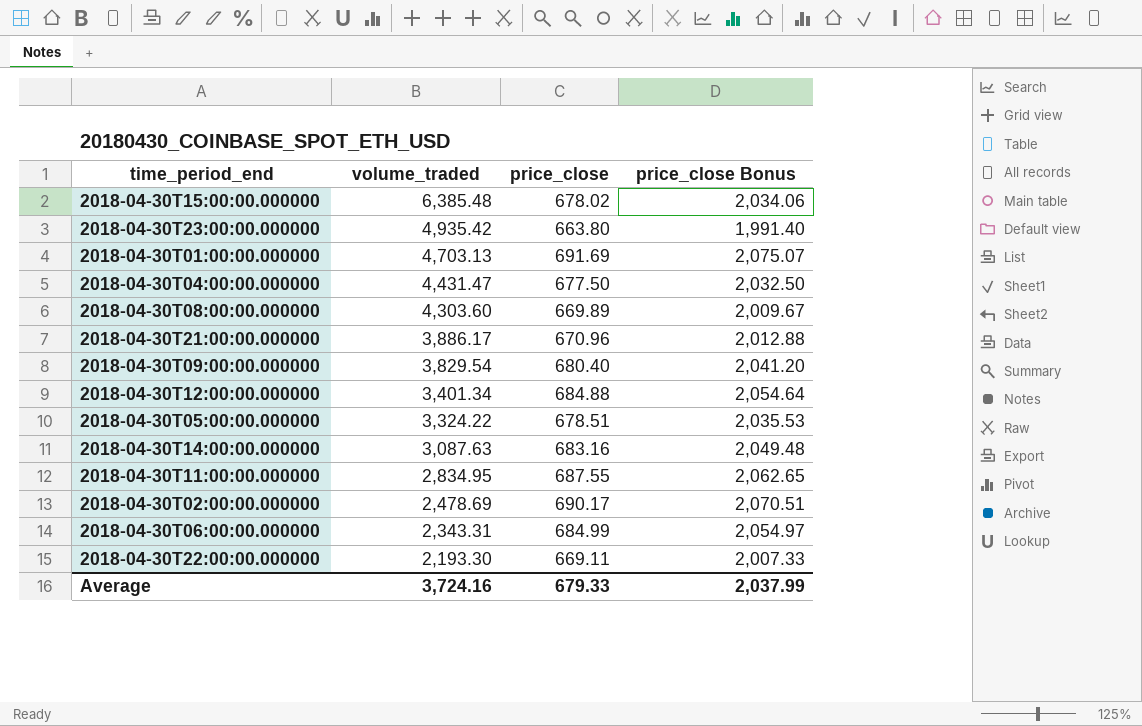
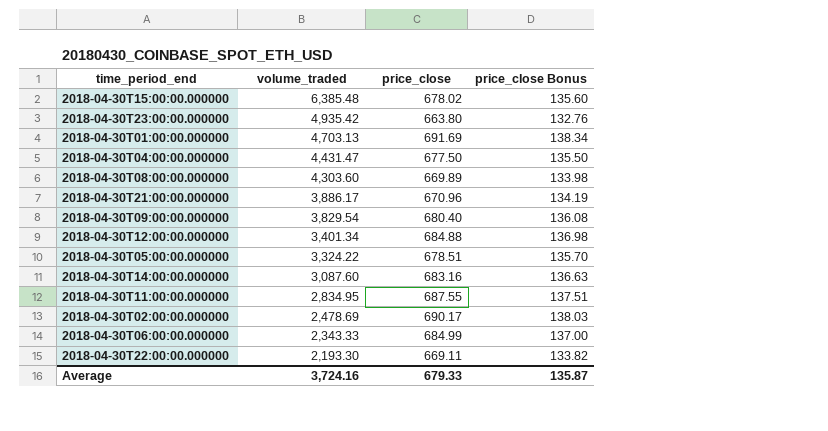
column price_close Bonus | formula: [price_close] * 3 -> [price_close] * 0.2
2018-04-30T14:00:00.000000 | volume_traded: 3,087.63 -> 3,087.60
2018-04-30T06:00:00.000000 | volume_traded: 2,343.31 -> 2,343.33
Average | price_close Bonus: 2,037.99 -> 135.87

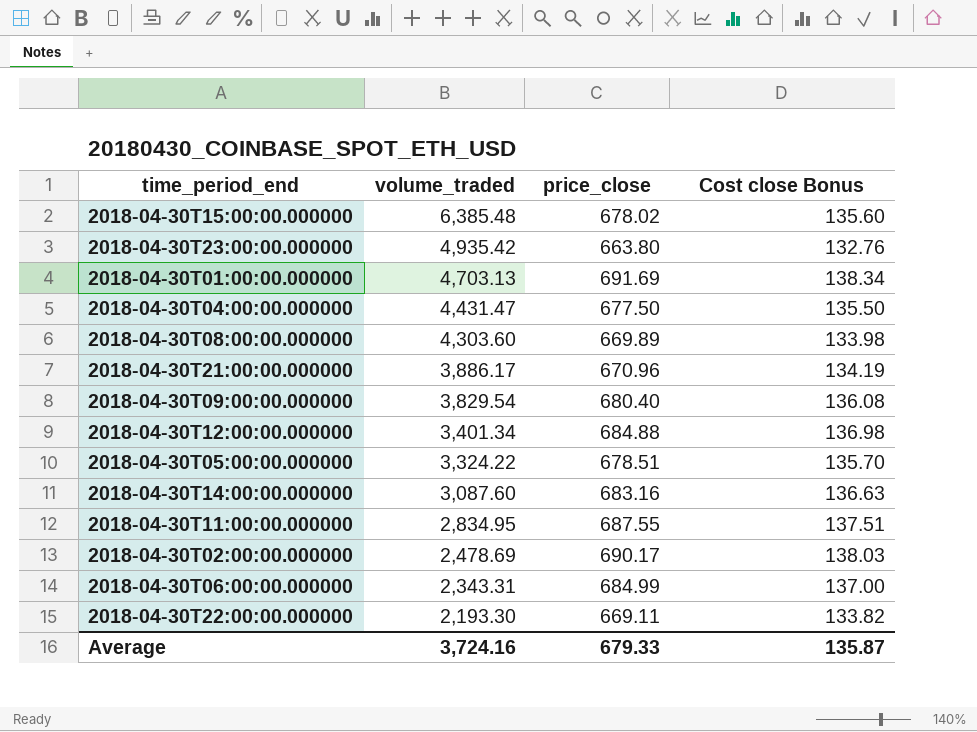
column name: price_close Bonus -> Cost close Bonus
2018-04-30T06:00:00.000000 | volume_traded: 2,343.33 -> 2,343.31

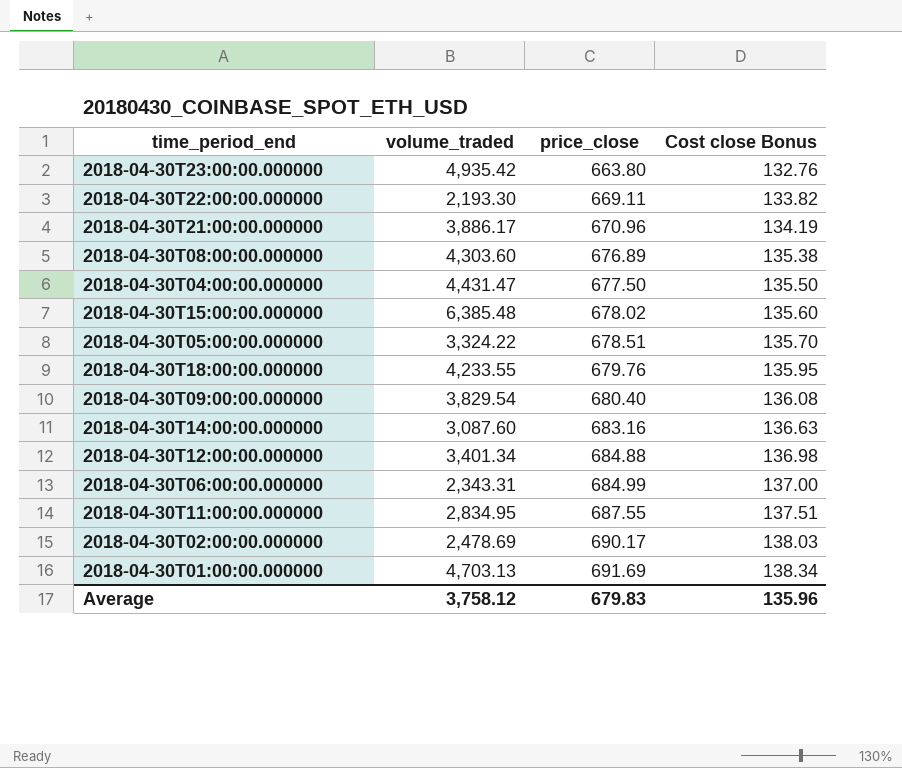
row order: volume_traded descending -> price_close ascending
2018-04-30T08:00:00.000000 | price_close: 669.89 -> 676.89
2018-04-30T08:00:00.000000 | Cost close Bonus: 133.98 -> 135.38
row 2018-04-30T18:00:00.000000: none -> 4,233.55 | 679.76 | 135.95
Average | volume_traded: 3,724.16 -> 3,758.12
Average | price_close: 679.33 -> 679.83
Average | Cost close Bonus: 135.87 -> 135.96

